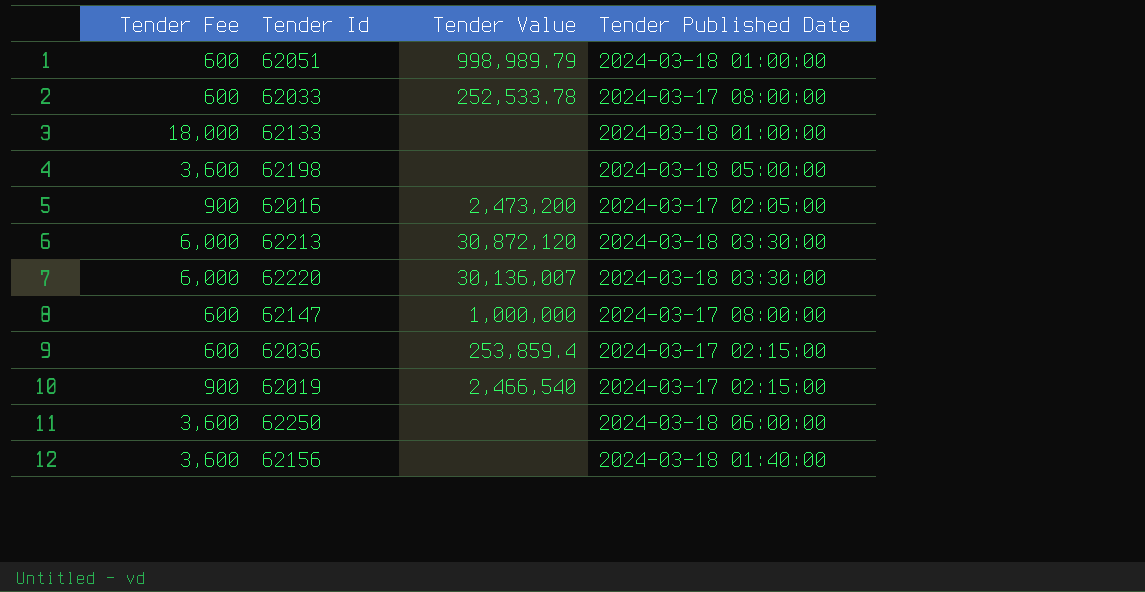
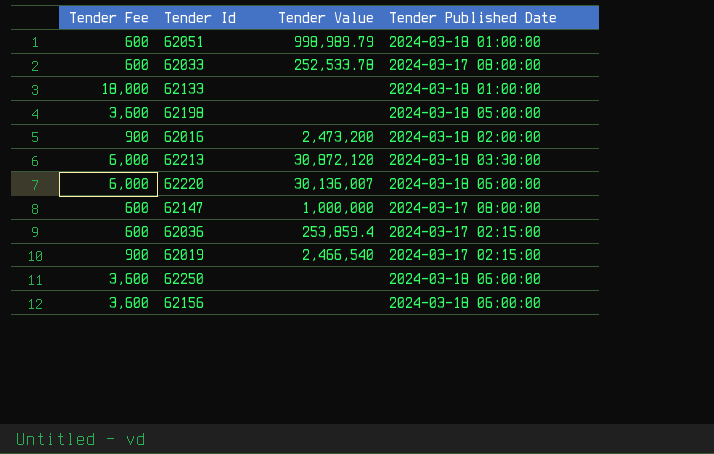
62016 | Tender Published Date: 2024-03-17 02:05:00 -> 2024-03-18 02:00:00
62220 | Tender Published Date: 2024-03-18 03:30:00 -> 2024-03-18 06:00:00
62156 | Tender Published Date: 2024-03-18 01:40:00 -> 2024-03-18 06:00:00

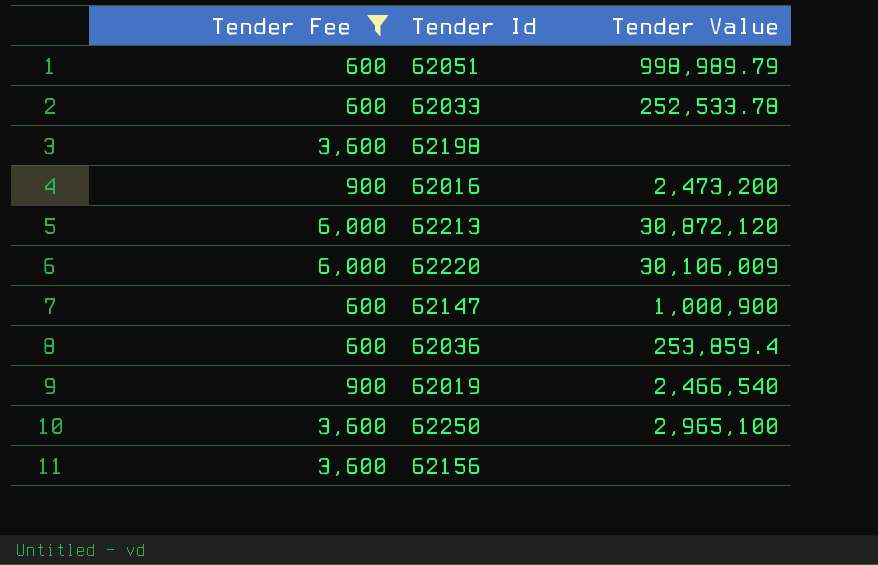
filter: none -> Tender Fee != 18,000
column Tender Published Date | position: 4 -> none
62220 | Tender Value: 30,136,007 -> 30,106,009
62147 | Tender Value: 1,000,000 -> 1,000,900
62250 | Tender Value: none -> 2,965,100

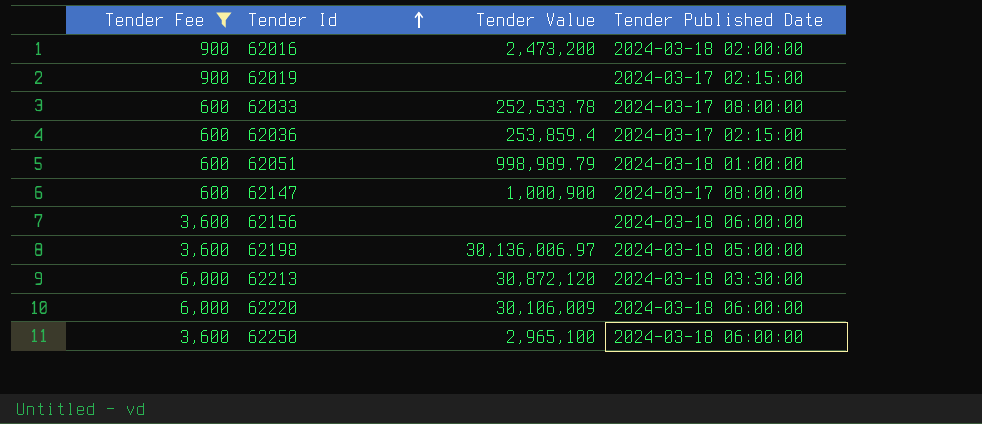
row order: none -> Tender Id ascending
column Tender Published Date | position: none -> 4
62019 | Tender Value: 2,466,540 -> none
62198 | Tender Value: none -> 30,136,006.97

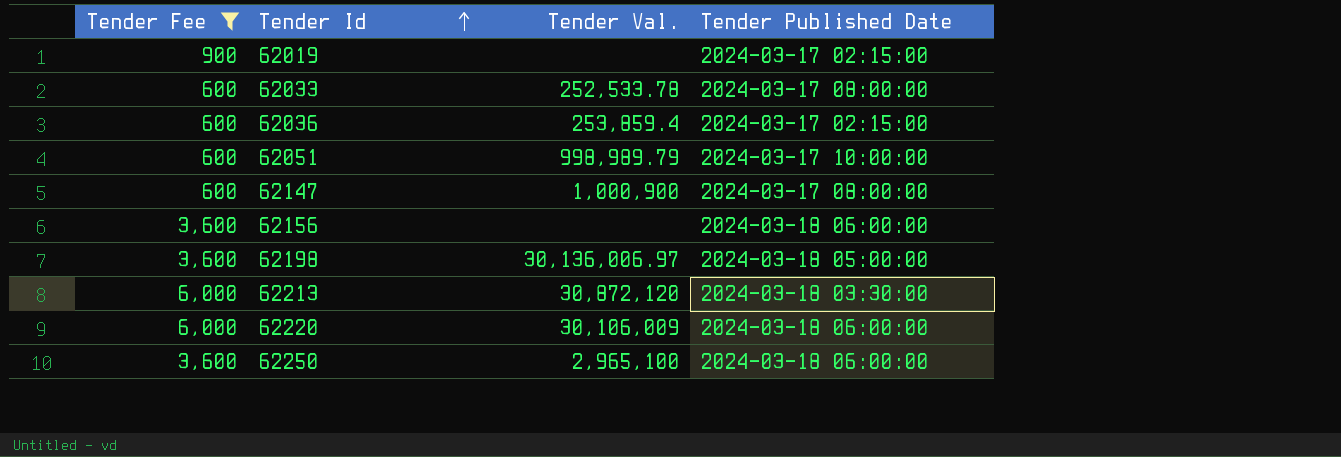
column name: Tender Value -> Tender Val.
row 62016: 900 | 2,473,200 | 2024-03-18 02:00:00 -> none
62051 | Tender Published Date: 2024-03-18 01:00:00 -> 2024-03-17 10:00:00

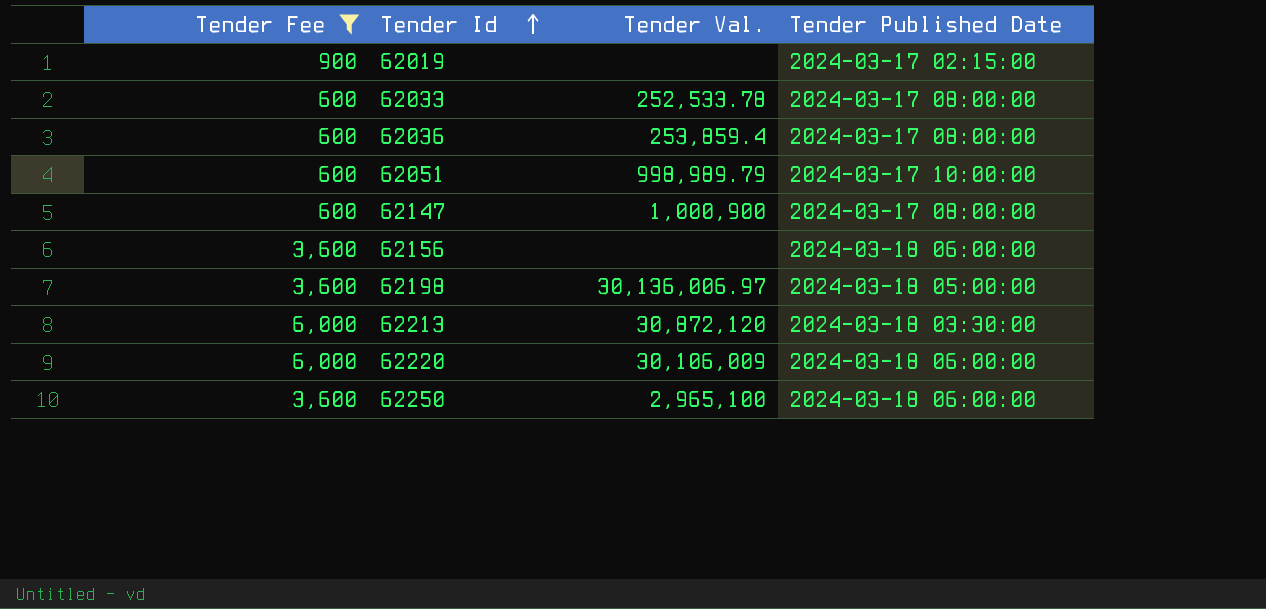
62036 | Tender Published Date: 2024-03-17 02:15:00 -> 2024-03-17 08:00:00

